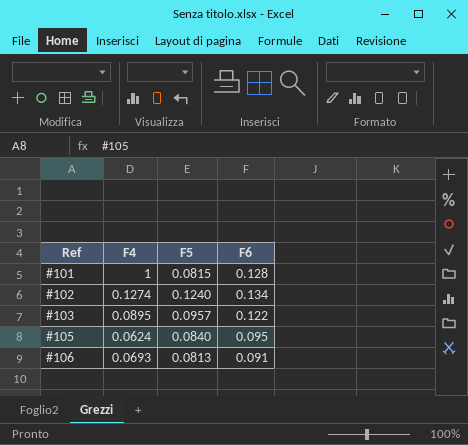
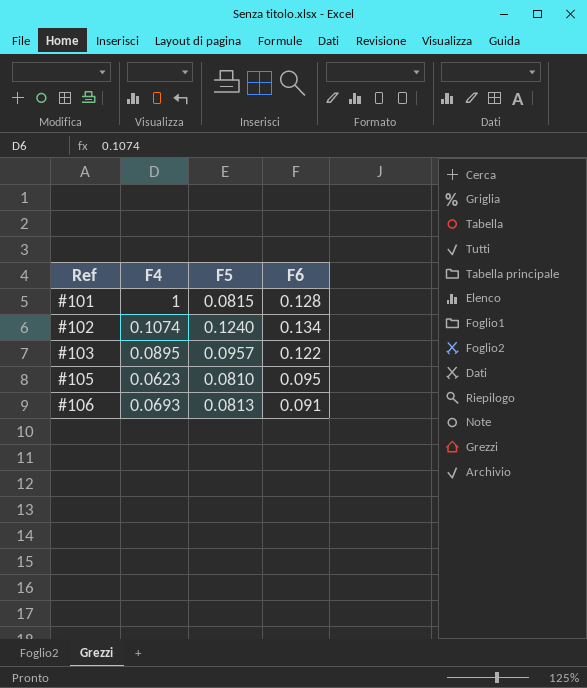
#102 | F4: 0.1274 -> 0.1074
#105 | F4: 0.0624 -> 0.0623
#105 | F5: 0.0840 -> 0.0810

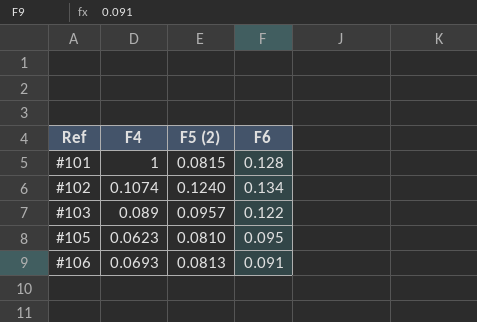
column name: F5 -> F5 (2)
#103 | F4: 0.0895 -> 0.089

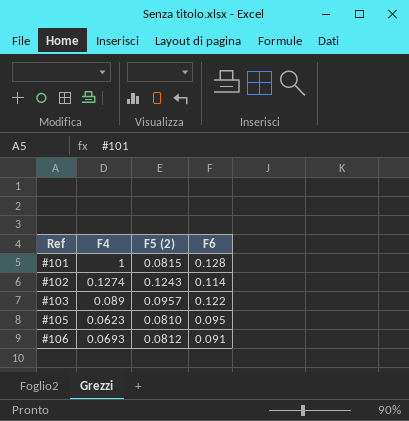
#102 | F4: 0.1074 -> 0.1274
#102 | F5 (2): 0.1240 -> 0.1243
#102 | F6: 0.134 -> 0.114
#106 | F5 (2): 0.0813 -> 0.0812

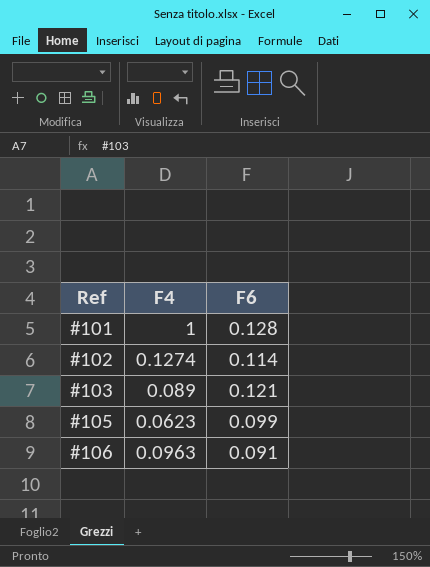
column F5 (2) | position: 3 -> none
#103 | F6: 0.122 -> 0.121
#105 | F6: 0.095 -> 0.099
#106 | F4: 0.0693 -> 0.0963

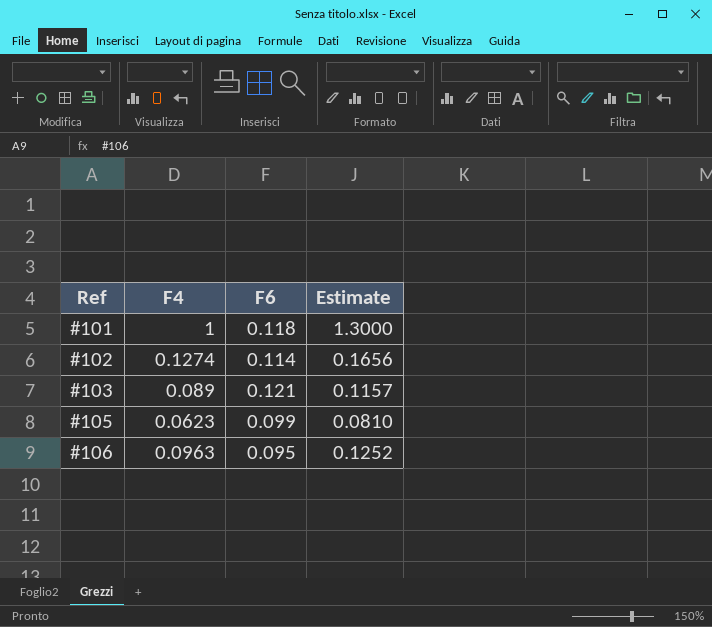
column Estimate | formula: none -> [F4] * 1.3
#101 | F6: 0.128 -> 0.118
#106 | F6: 0.091 -> 0.095

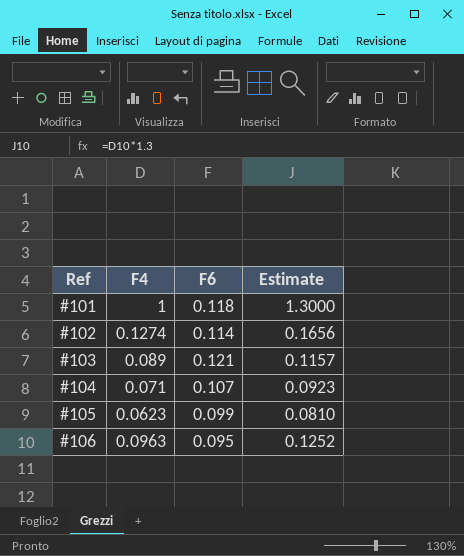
row #104: none -> 0.071 | 0.107 | 0.0923

